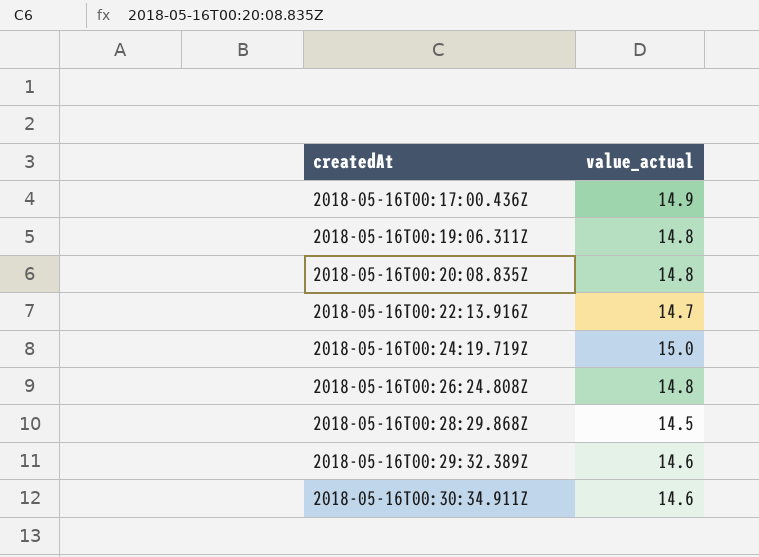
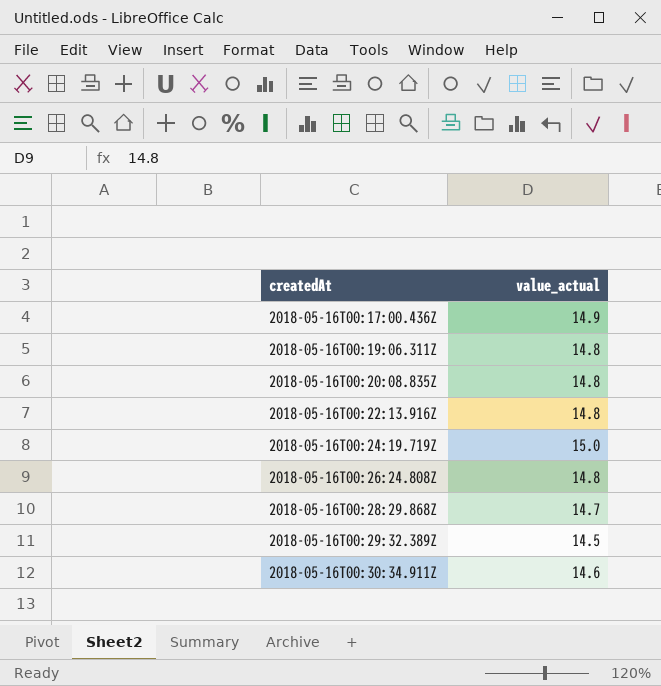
2018-05-16T00:22:13.916Z | value_actual: 14.7 -> 14.8
2018-05-16T00:28:29.868Z | value_actual: 14.5 -> 14.7
2018-05-16T00:29:32.389Z | value_actual: 14.6 -> 14.5

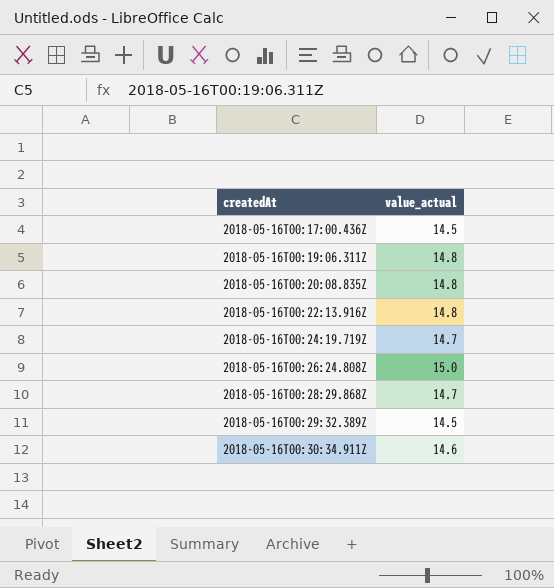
2018-05-16T00:17:00.436Z | value_actual: 14.9 -> 14.5
2018-05-16T00:24:19.719Z | value_actual: 15.0 -> 14.7
2018-05-16T00:26:24.808Z | value_actual: 14.8 -> 15.0

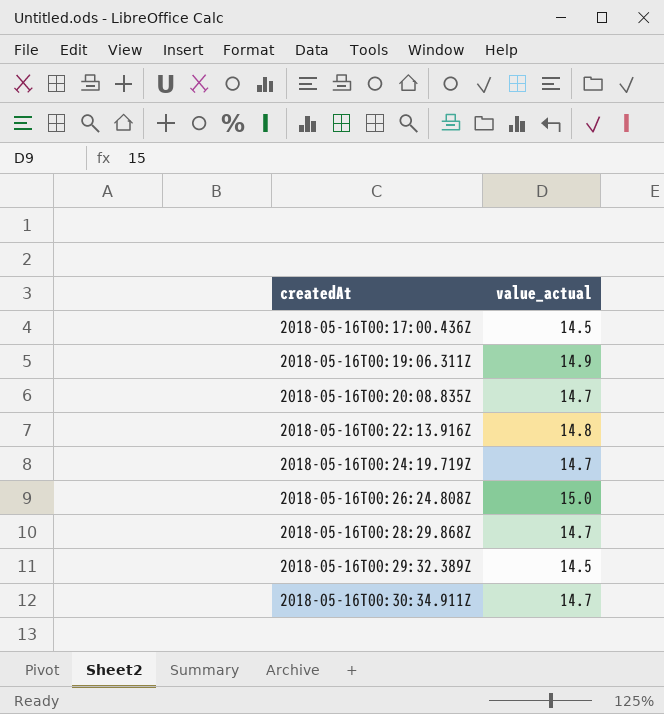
2018-05-16T00:19:06.311Z | value_actual: 14.8 -> 14.9
2018-05-16T00:20:08.835Z | value_actual: 14.8 -> 14.7
2018-05-16T00:30:34.911Z | value_actual: 14.6 -> 14.7

